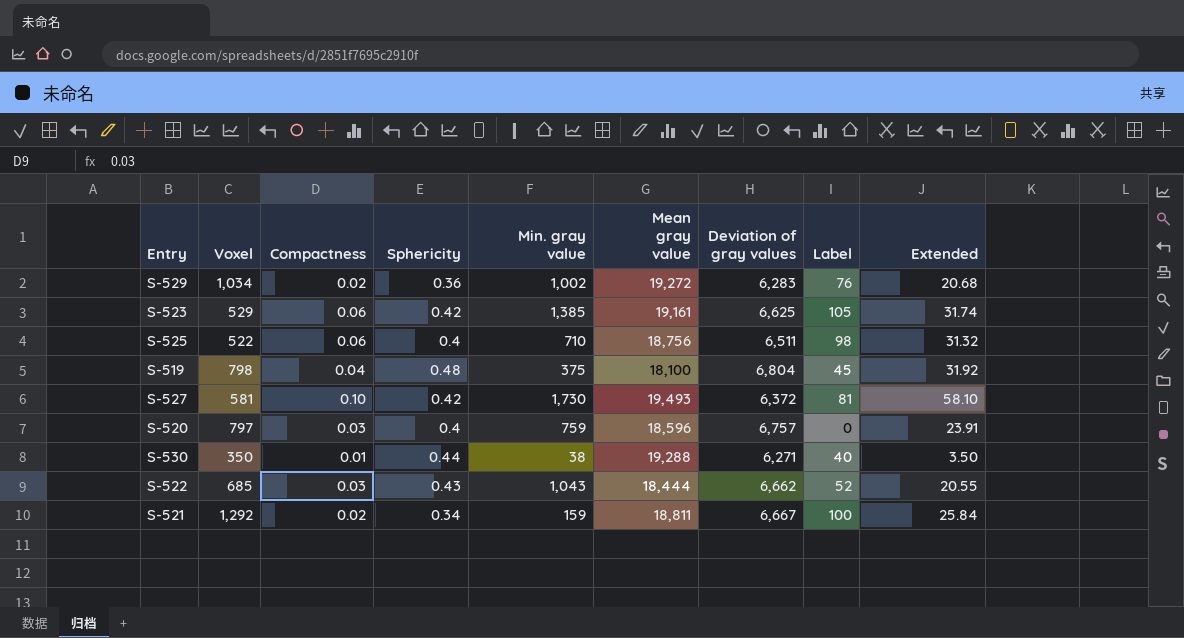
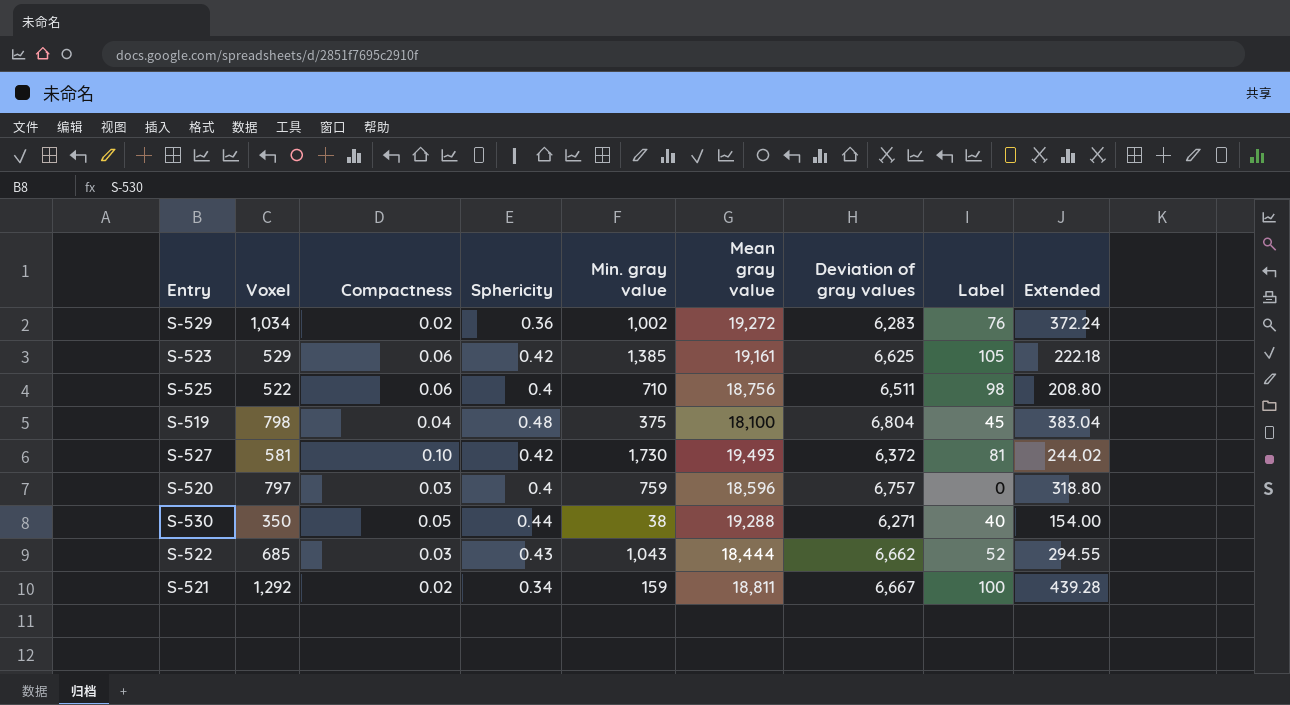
column Extended | formula: [Voxel] * [Compactness] -> [Voxel] * [Sphericity]
S-530 | Compactness: 0.01 -> 0.05

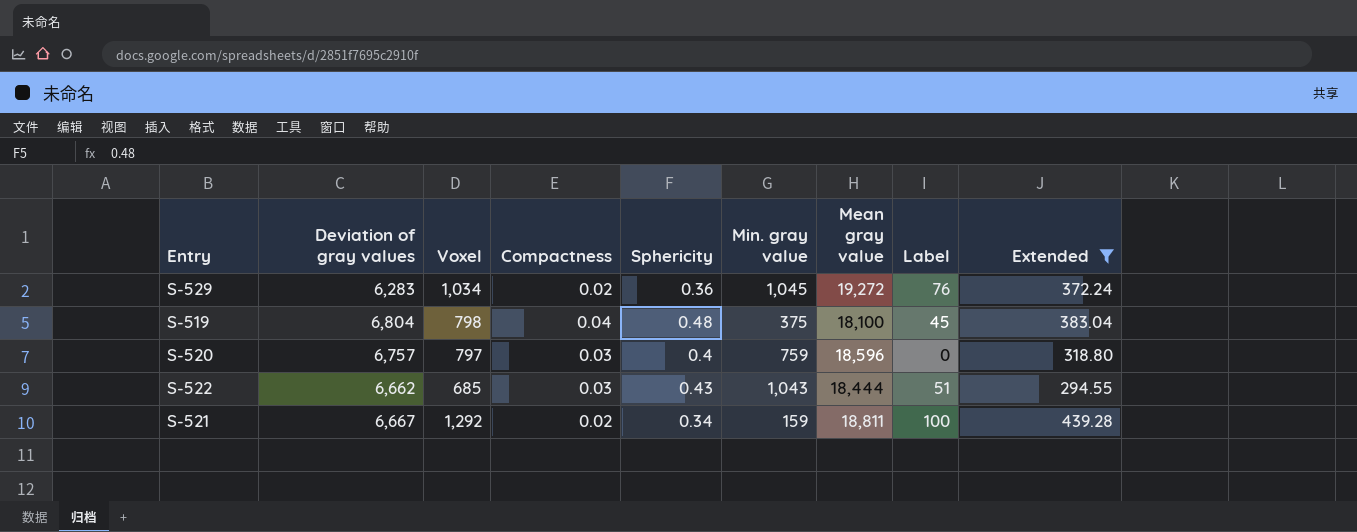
filter: none -> Extended >= 294.55
column Deviation of gray values | position: 7 -> 2
S-529 | Min. gray value: 1,002 -> 1,045
S-522 | Label: 52 -> 51

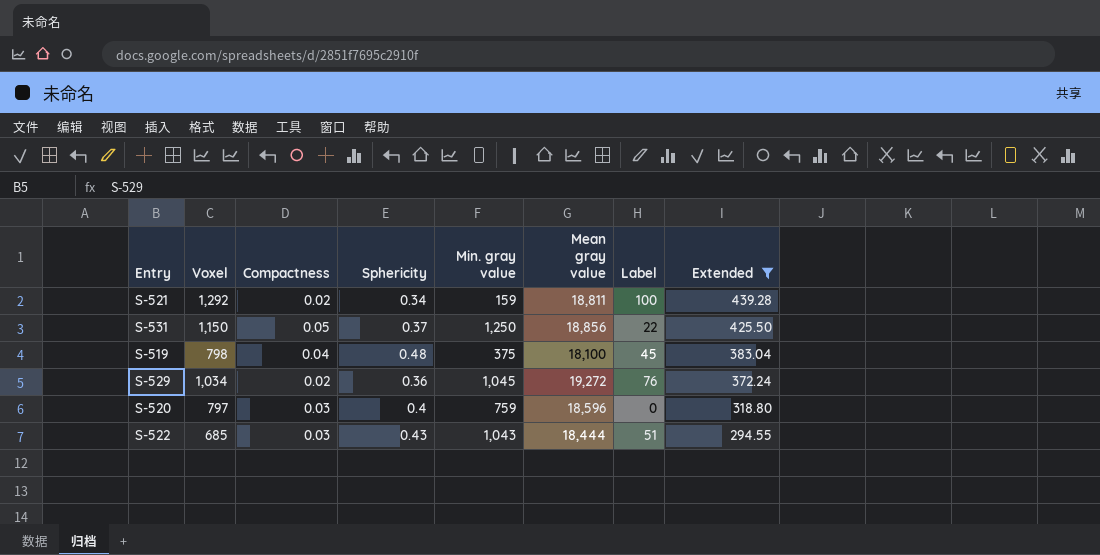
row order: none -> Extended descending
column Deviation of gray values | position: 2 -> none
row S-531: none -> 1,150 | 0.05 | 0.37 | 1,250 | 18,856 | 22 | 425.50

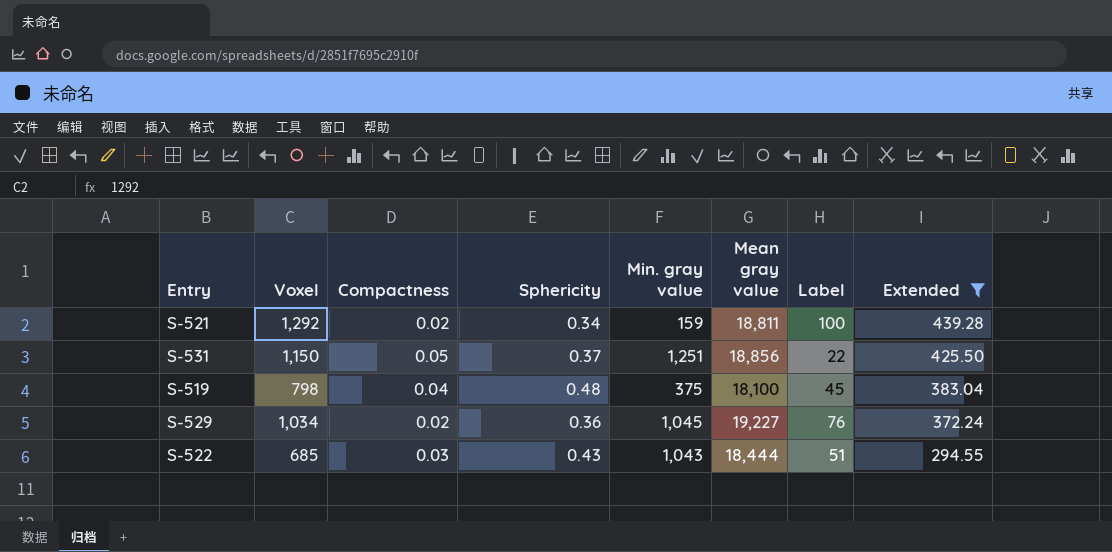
row S-520: 797 | 0.03 | 0.4 | 759 | 18,596 | 0 | 318.80 -> none
S-531 | Min. gray value: 1,250 -> 1,251
S-529 | Mean gray value: 19,272 -> 19,227

